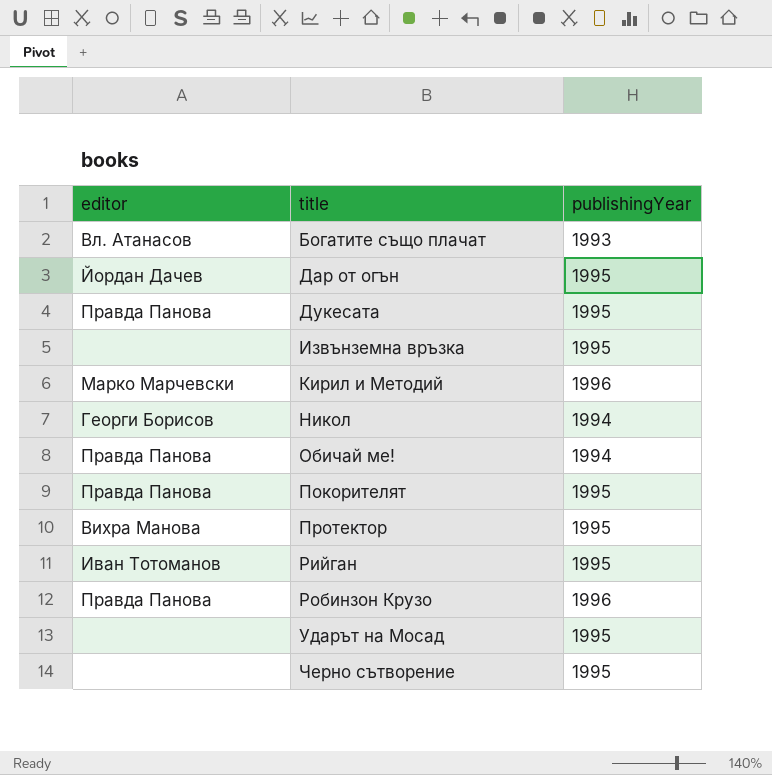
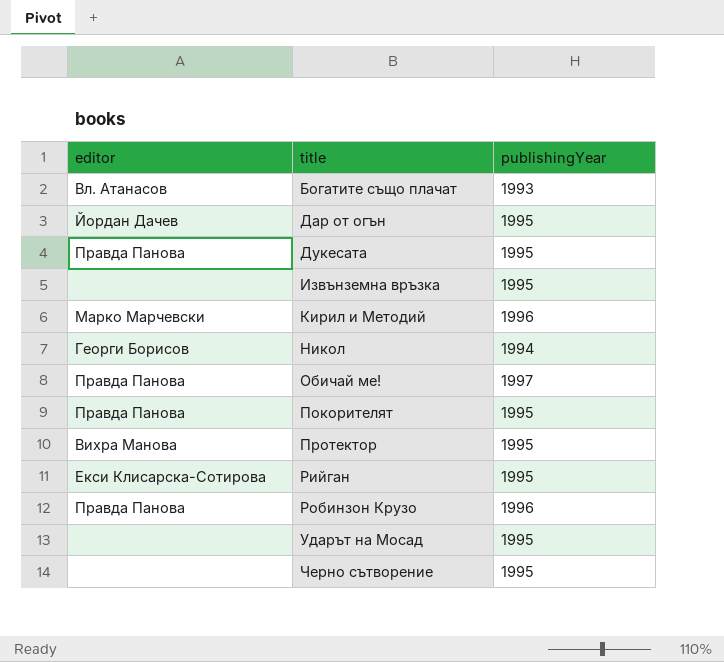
Обичай ме! | publishingYear: 1994 -> 1997
Рийган | editor: Иван Тотоманов -> Екси Клисарска-Сотирова

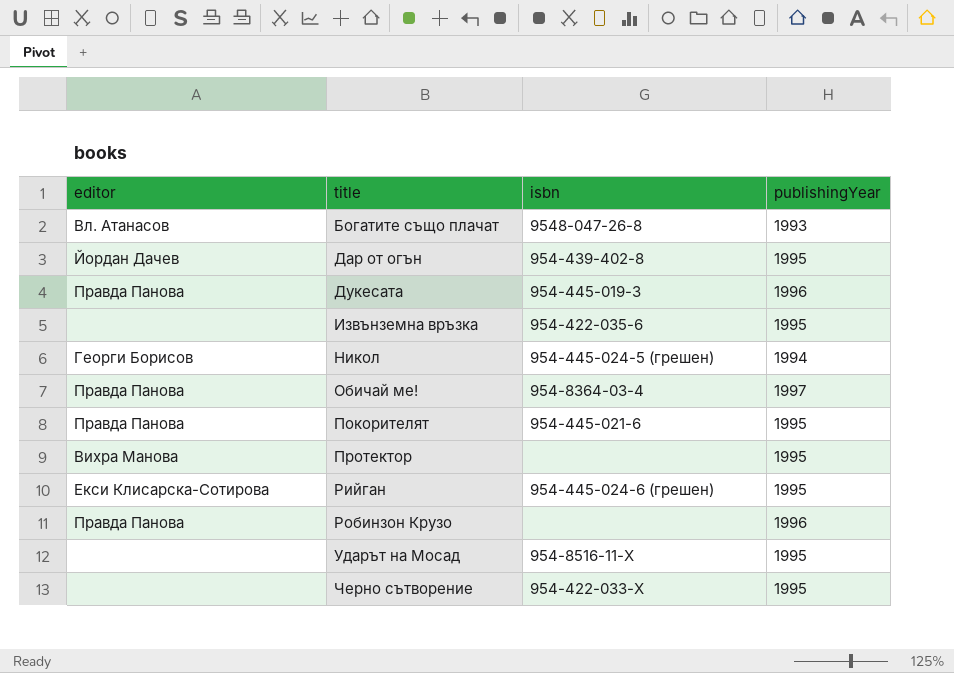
column isbn | position: none -> 3
row Кирил и Методий: Марко Марчевски | 1996 -> none
Дукесата | publishingYear: 1995 -> 1996

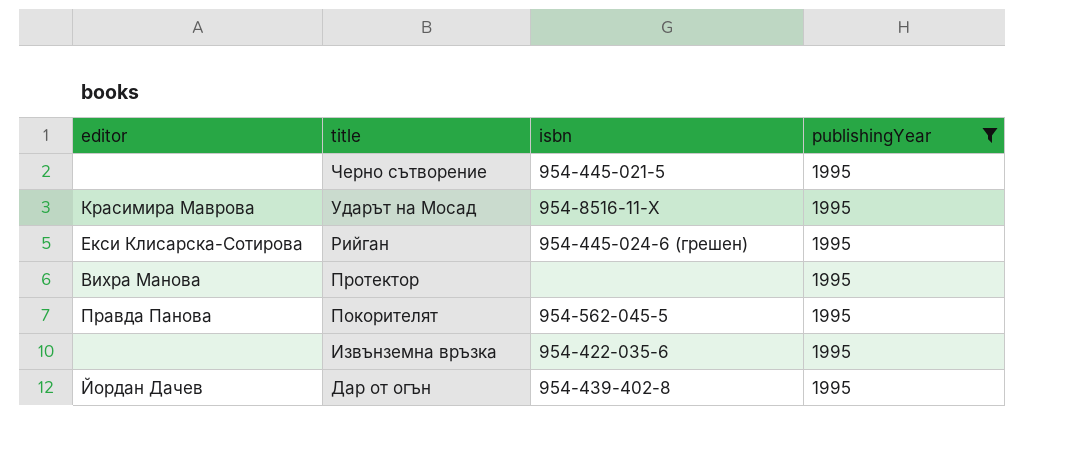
filter: none -> publishingYear = 1995
row order: title ascending -> title descending
Черно сътворение | isbn: 954-422-033-X -> 954-445-021-5
Ударът на Мосад | editor: none -> Красимира Маврова
Покорителят | isbn: 954-445-021-6 -> 954-562-045-5

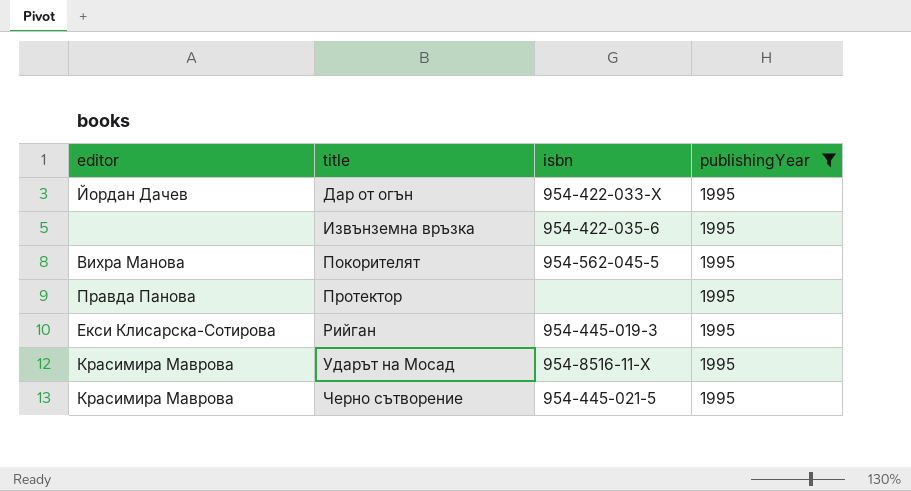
row order: title descending -> title ascending
Дар от огън | isbn: 954-439-402-8 -> 954-422-033-X
Покорителят | editor: Правда Панова -> Вихра Манова
Протектор | editor: Вихра Манова -> Правда Панова
Рийган | isbn: 954-445-024-6 (грешен) -> 954-445-019-3
Черно сътворение | editor: none -> Красимира Маврова

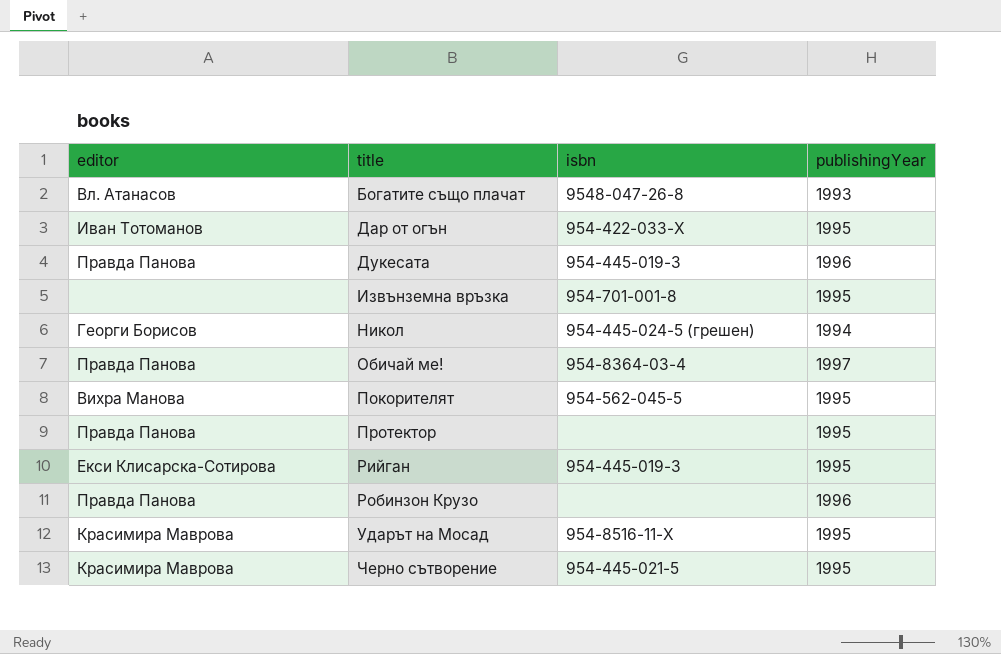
filter: publishingYear = 1995 -> none
Дар от огън | editor: Йордан Дачев -> Иван Тотоманов
Извънземна връзка | isbn: 954-422-035-6 -> 954-701-001-8

